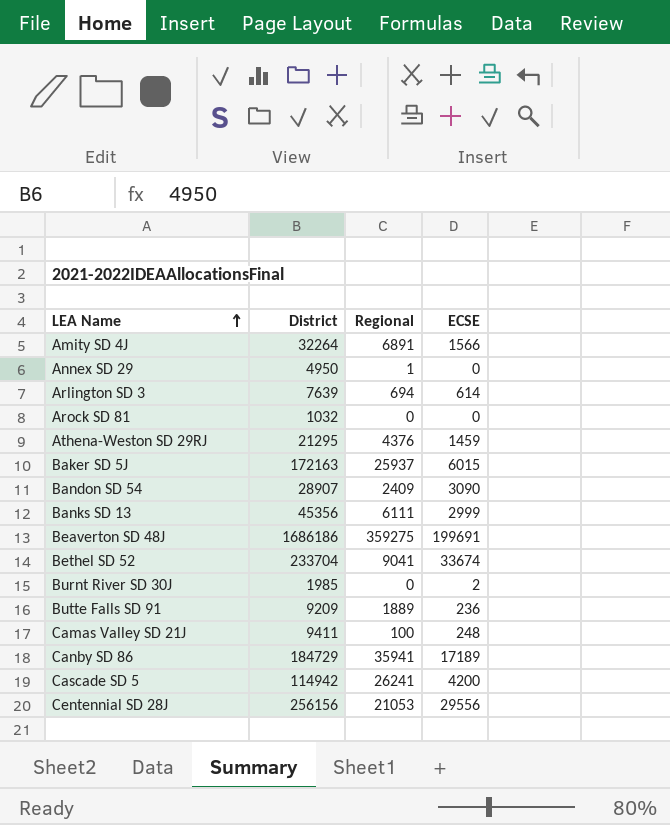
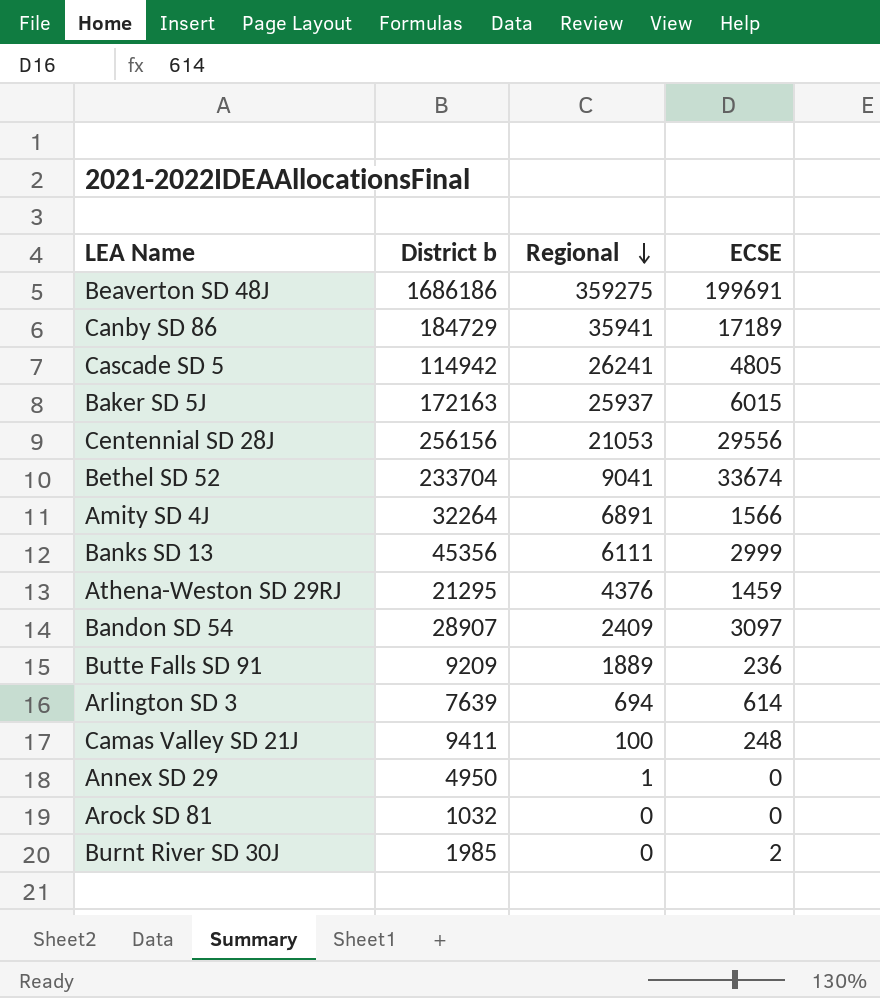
row order: LEA Name ascending -> Regional descending
column name: District -> District b
Cascade SD 5 | ECSE: 4200 -> 4805
Bandon SD 54 | ECSE: 3090 -> 3097

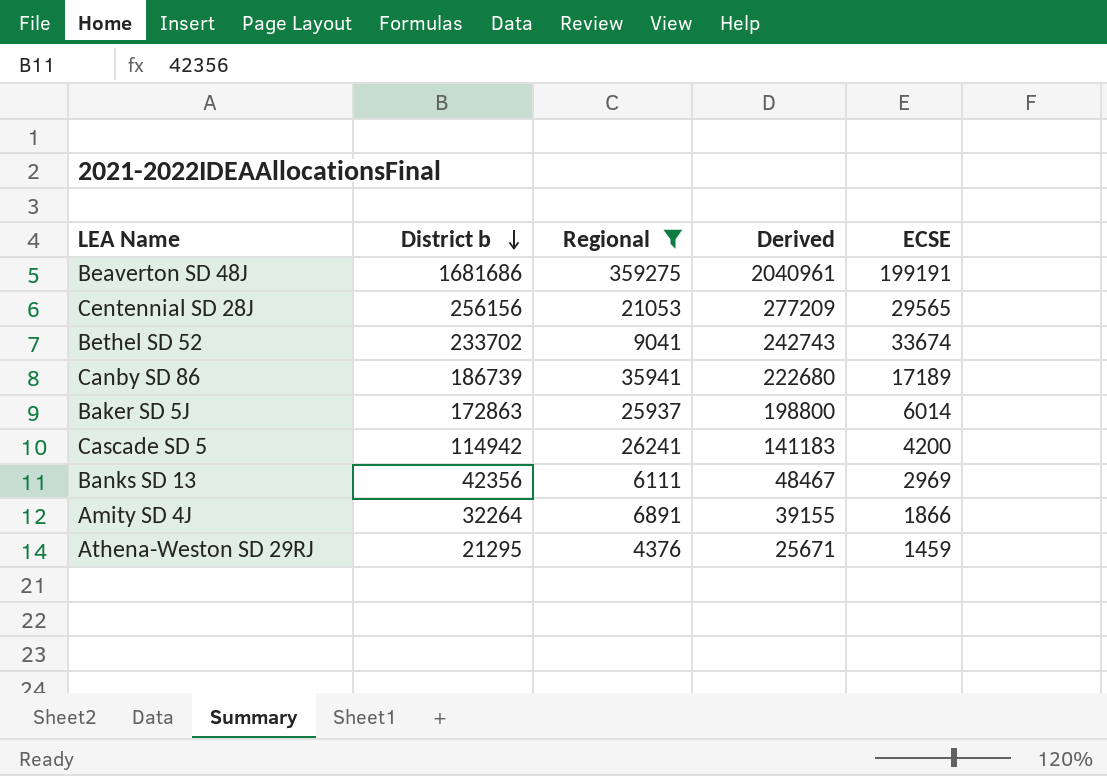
filter: none -> Regional >= 4376
row order: Regional descending -> District b descending
column Derived | formula: none -> [District b] + [Regional]
Beaverton SD 48J | District b: 1686186 -> 1681686
Beaverton SD 48J | ECSE: 199691 -> 199191
Centennial SD 28J | ECSE: 29556 -> 29565
Bethel SD 52 | District b: 233704 -> 233702
Canby SD 86 | District b: 184729 -> 186739
Baker SD 5J | District b: 172163 -> 172863
Baker SD 5J | ECSE: 6015 -> 6014
Cascade SD 5 | ECSE: 4805 -> 4200
Banks SD 13 | District b: 45356 -> 42356
Banks SD 13 | ECSE: 2999 -> 2969
Amity SD 4J | ECSE: 1566 -> 1866

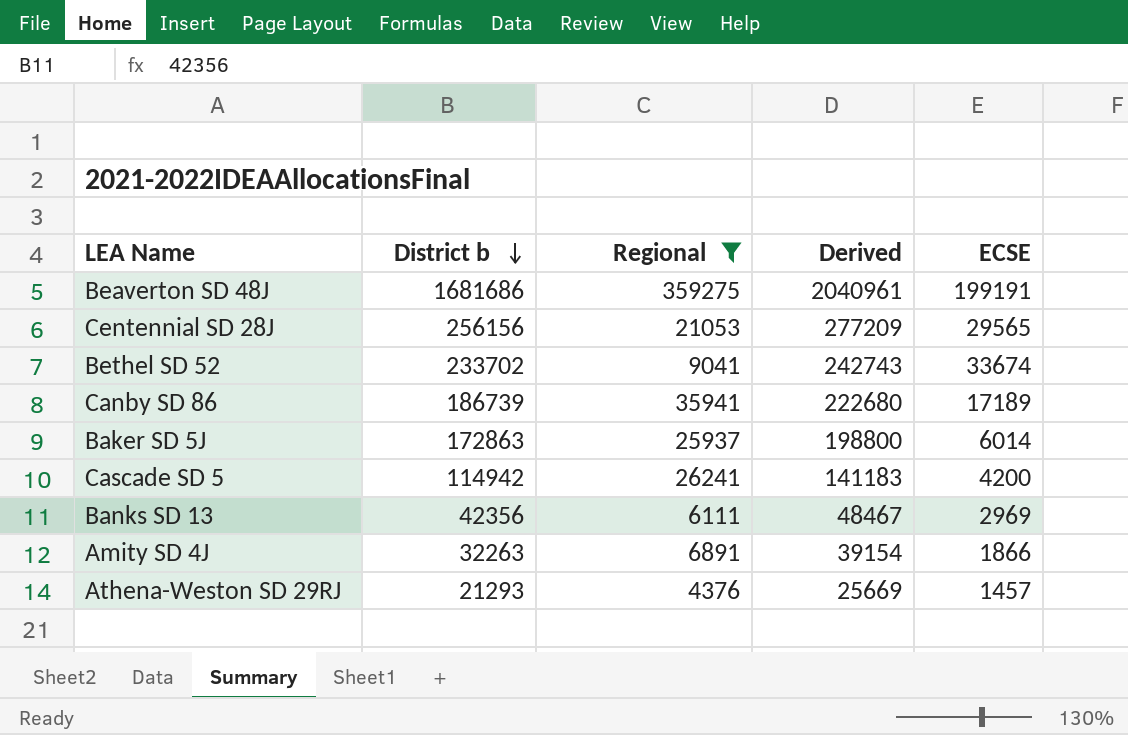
Amity SD 4J | District b: 32264 -> 32263
Amity SD 4J | Derived: 39155 -> 39154
Athena-Weston SD 29RJ | District b: 21295 -> 21293
Athena-Weston SD 29RJ | Derived: 25671 -> 25669
Athena-Weston SD 29RJ | ECSE: 1459 -> 1457

